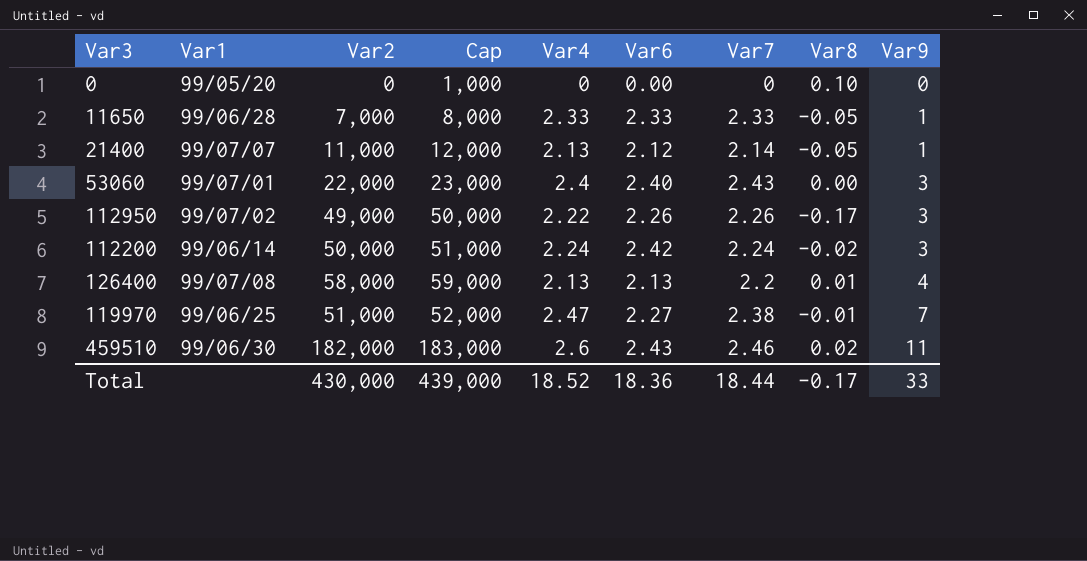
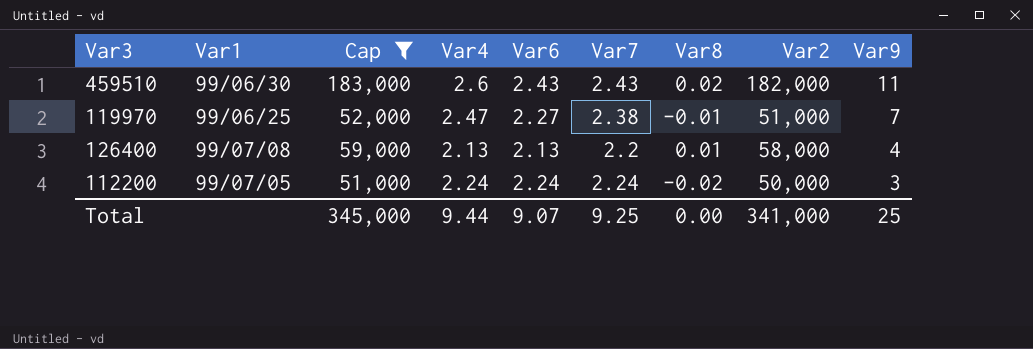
filter: none -> Cap >= 51,000
row order: Var9 ascending -> Var9 descending
column Var2 | position: 3 -> 8
459510 | Var7: 2.46 -> 2.43
112200 | Var1: 99/06/14 -> 99/07/05
112200 | Var6: 2.42 -> 2.24
Total | Cap: 439,000 -> 345,000
Total | Var4: 18.52 -> 9.44
Total | Var6: 18.36 -> 9.07
Total | Var7: 18.44 -> 9.25
Total | Var8: -0.17 -> 0.00
Total | Var2: 430,000 -> 341,000
Total | Var9: 33 -> 25

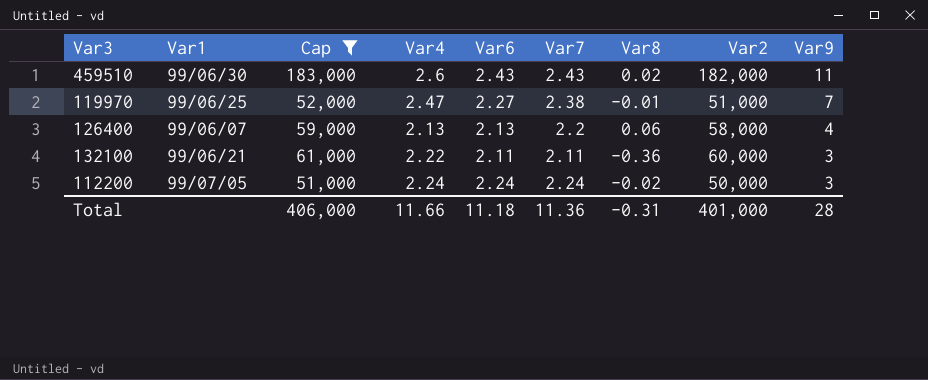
126400 | Var1: 99/07/08 -> 99/06/07
126400 | Var8: 0.01 -> 0.06
row 132100: none -> 99/06/21 | 61,000 | 2.22 | 2.11 | 2.11 | -0.36 | 60,000 | 3
Total | Cap: 345,000 -> 406,000
Total | Var4: 9.44 -> 11.66
Total | Var6: 9.07 -> 11.18
Total | Var7: 9.25 -> 11.36
Total | Var8: 0.00 -> -0.31
Total | Var2: 341,000 -> 401,000
Total | Var9: 25 -> 28

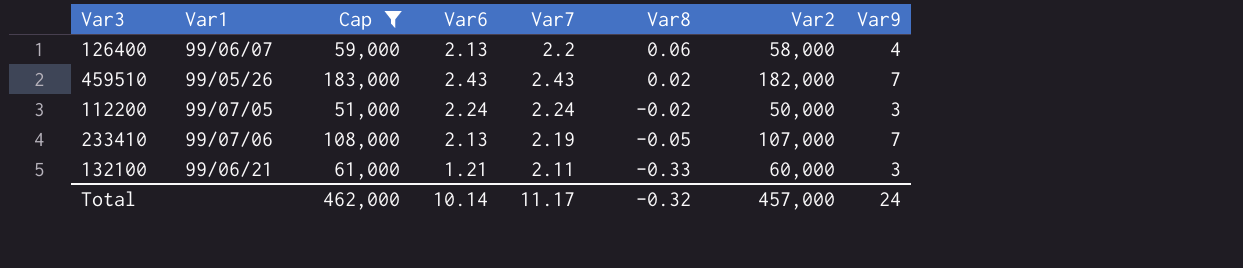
row order: Var9 descending -> Var8 descending
column Var4 | position: 4 -> none
row 119970: 99/06/25 | 52,000 | 2.47 | 2.27 | 2.38 | -0.01 | 51,000 | 7 -> none
459510 | Var1: 99/06/30 -> 99/05/26
459510 | Var9: 11 -> 7
row 233410: none -> 99/07/06 | 108,000 | 2.13 | 2.19 | -0.05 | 107,000 | 7
132100 | Var6: 2.11 -> 1.21
132100 | Var8: -0.36 -> -0.33
Total | Cap: 406,000 -> 462,000
Total | Var6: 11.18 -> 10.14
Total | Var7: 11.36 -> 11.17
Total | Var8: -0.31 -> -0.32
Total | Var2: 401,000 -> 457,000
Total | Var9: 28 -> 24

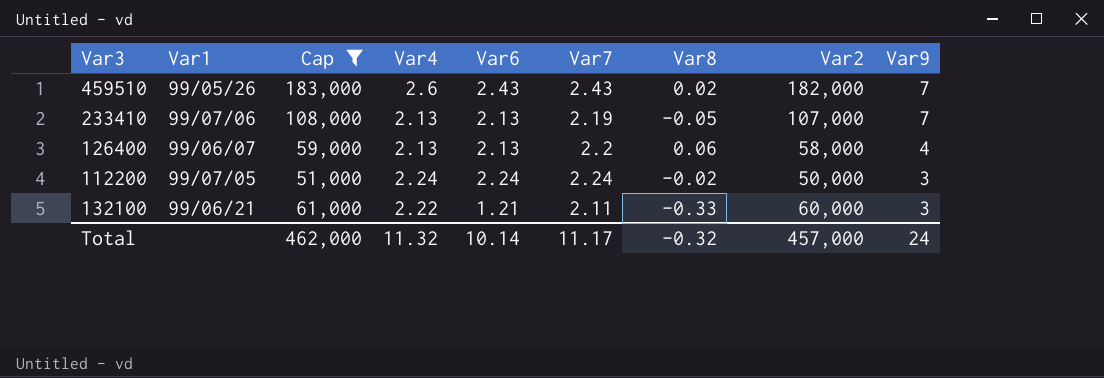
row order: Var8 descending -> Var9 descending
column Var4 | position: none -> 4

